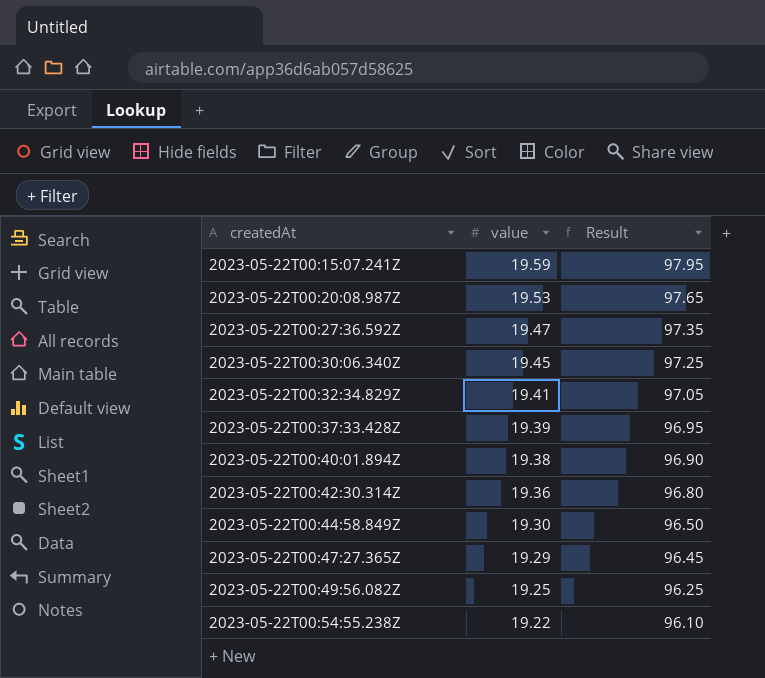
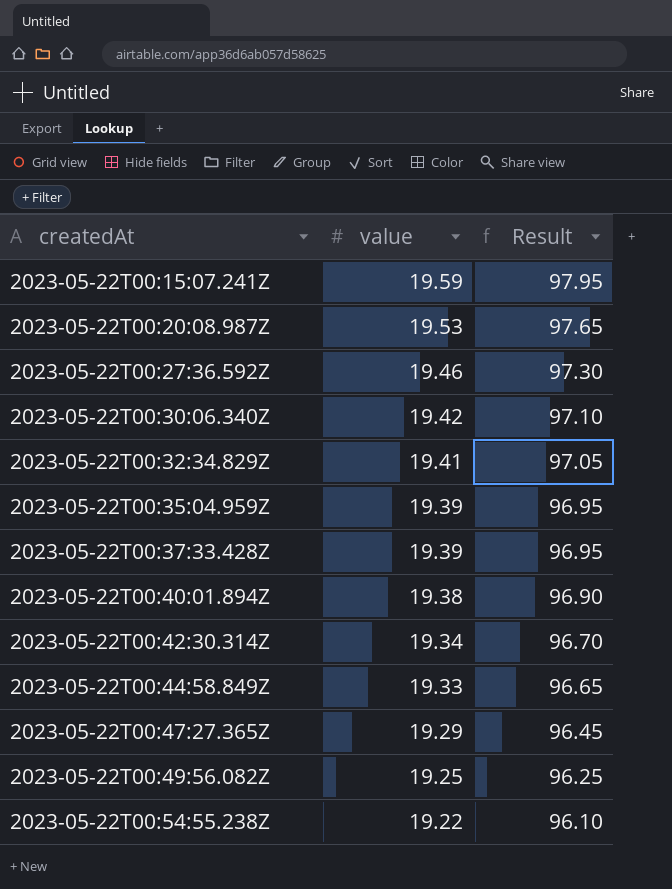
2023-05-22T00:27:36.592Z | value: 19.47 -> 19.46
2023-05-22T00:27:36.592Z | Result: 97.35 -> 97.30
2023-05-22T00:30:06.340Z | value: 19.45 -> 19.42
2023-05-22T00:30:06.340Z | Result: 97.25 -> 97.10
row 2023-05-22T00:35:04.959Z: none -> 19.39 | 96.95
2023-05-22T00:42:30.314Z | value: 19.36 -> 19.34
2023-05-22T00:42:30.314Z | Result: 96.80 -> 96.70
2023-05-22T00:44:58.849Z | value: 19.30 -> 19.33
2023-05-22T00:44:58.849Z | Result: 96.50 -> 96.65

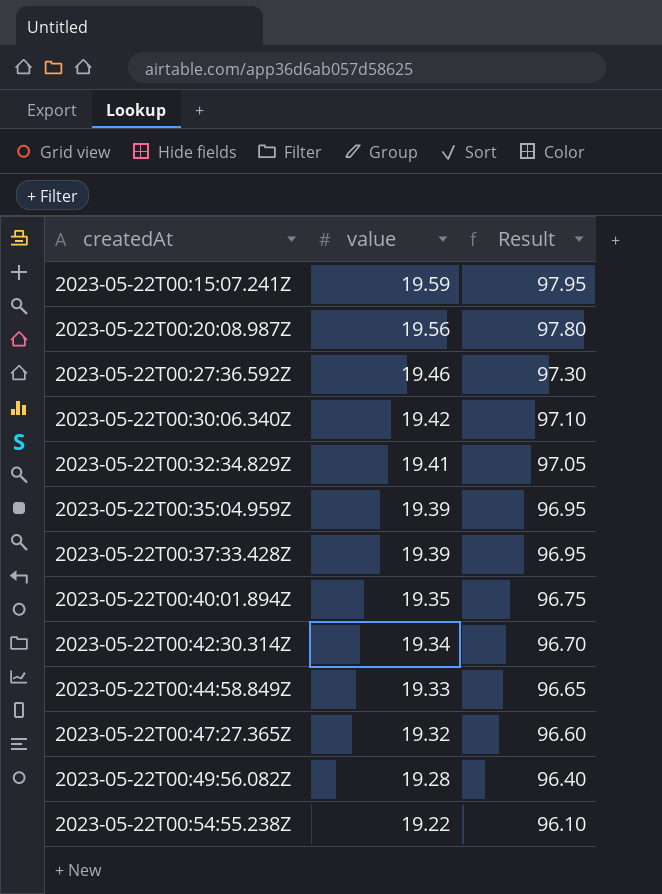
2023-05-22T00:20:08.987Z | value: 19.53 -> 19.56
2023-05-22T00:20:08.987Z | Result: 97.65 -> 97.80
2023-05-22T00:40:01.894Z | value: 19.38 -> 19.35
2023-05-22T00:40:01.894Z | Result: 96.90 -> 96.75
2023-05-22T00:47:27.365Z | value: 19.29 -> 19.32
2023-05-22T00:47:27.365Z | Result: 96.45 -> 96.60
2023-05-22T00:49:56.082Z | value: 19.25 -> 19.28
2023-05-22T00:49:56.082Z | Result: 96.25 -> 96.40

